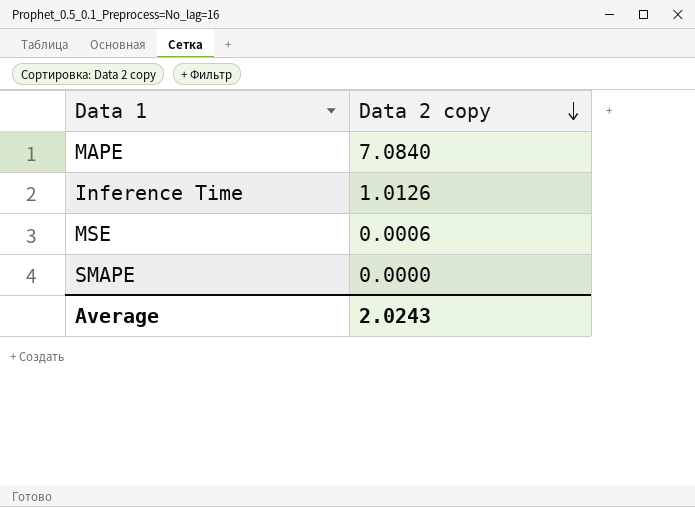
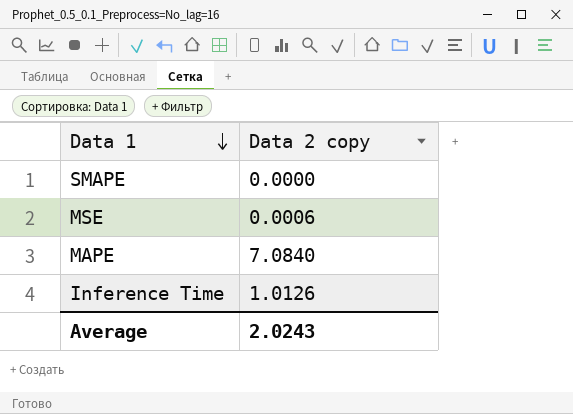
row order: Data 2 copy descending -> Data 1 descending

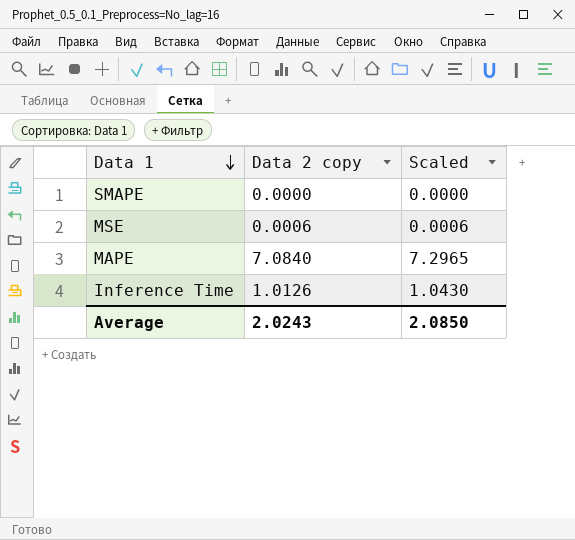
column Scaled | formula: none -> [Data 2 copy] * 1.03

